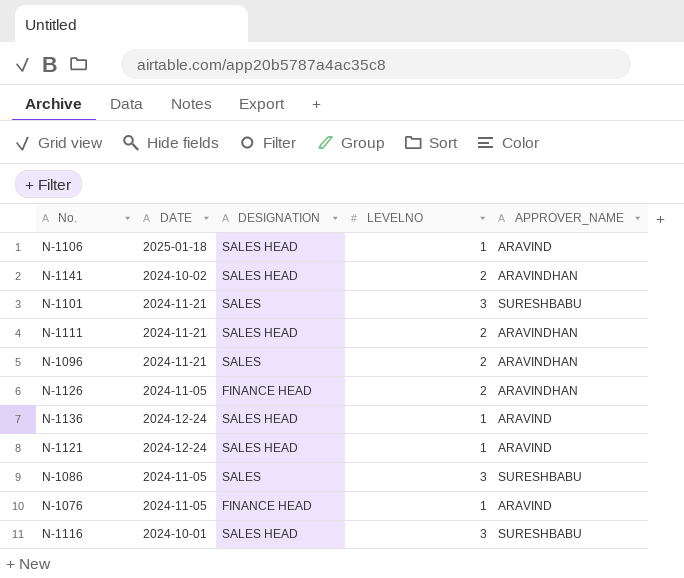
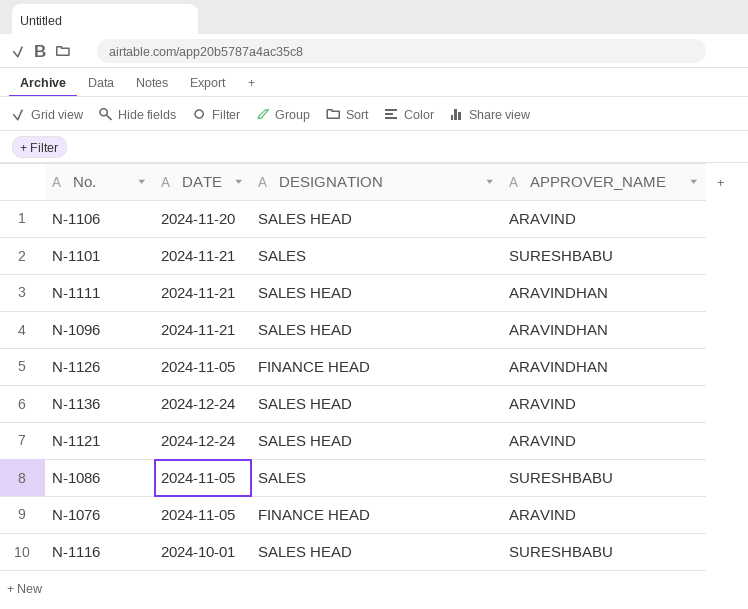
column LEVELNO | position: 4 -> none
row N-1141: 2024-10-02 | SALES HEAD | 2 | ARAVINDHAN -> none
N-1106 | DATE: 2025-01-18 -> 2024-11-20
N-1096 | DESIGNATION: SALES -> SALES HEAD

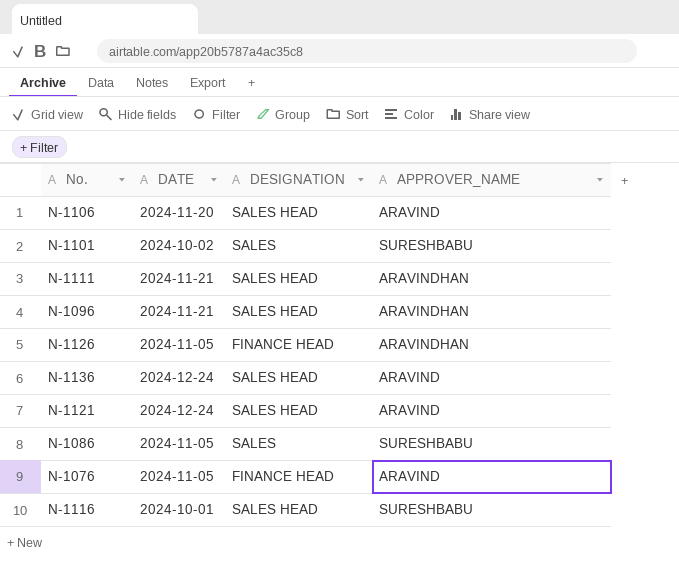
N-1101 | DATE: 2024-11-21 -> 2024-10-02

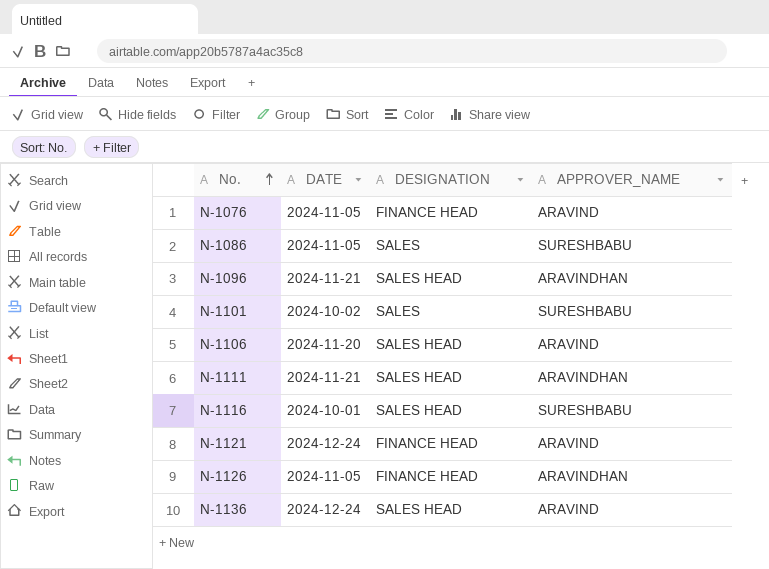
row order: none -> No. ascending
N-1121 | DESIGNATION: SALES HEAD -> FINANCE HEAD

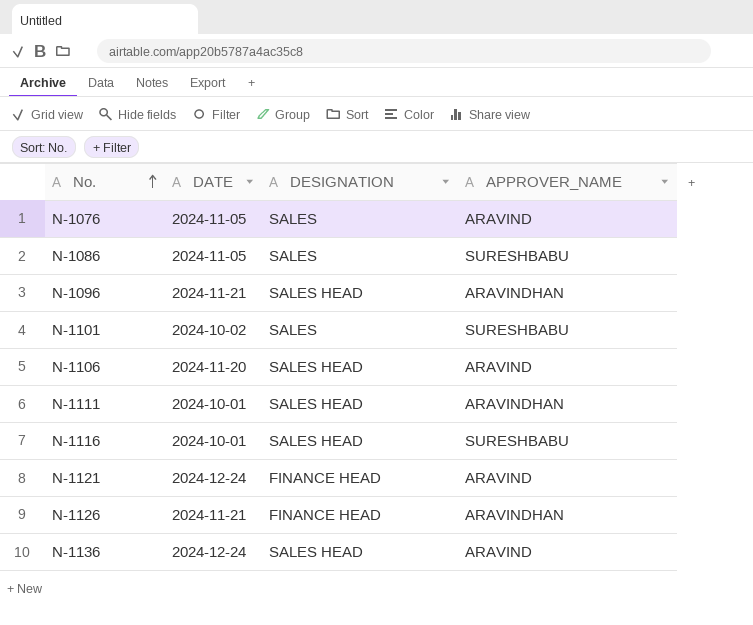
N-1076 | DESIGNATION: FINANCE HEAD -> SALES
N-1111 | DATE: 2024-11-21 -> 2024-10-01
N-1126 | DATE: 2024-11-05 -> 2024-11-21

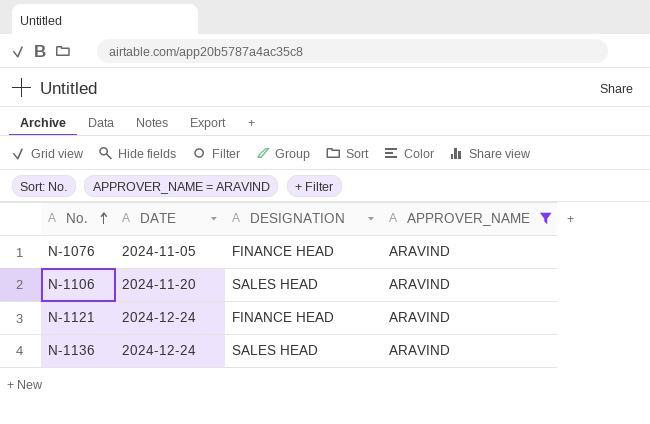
filter: none -> APPROVER_NAME = ARAVIND
N-1076 | DESIGNATION: SALES -> FINANCE HEAD

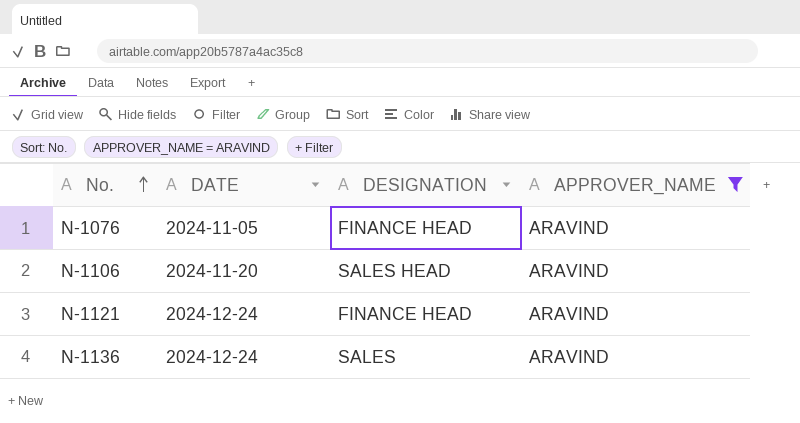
N-1136 | DESIGNATION: SALES HEAD -> SALES

